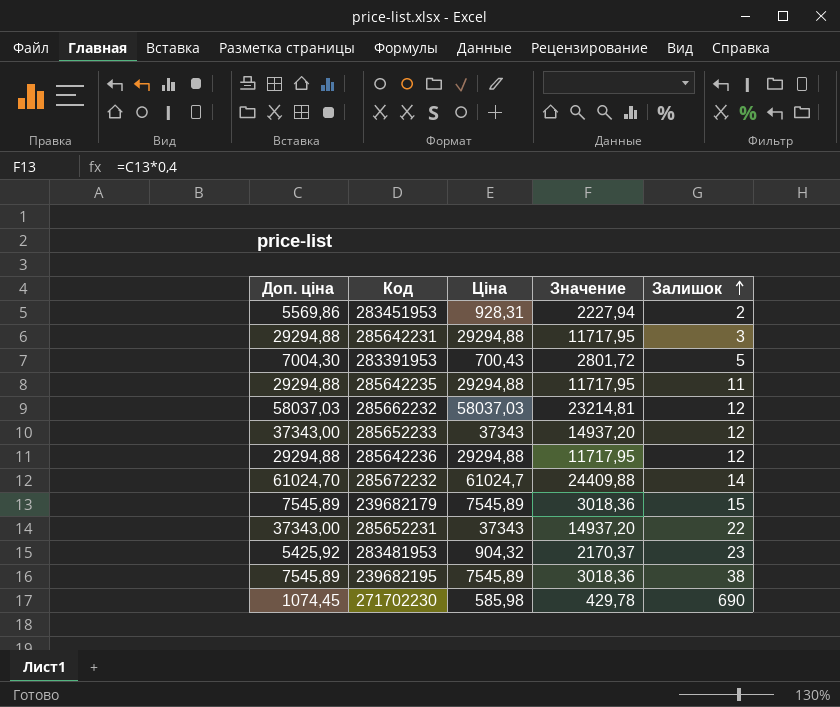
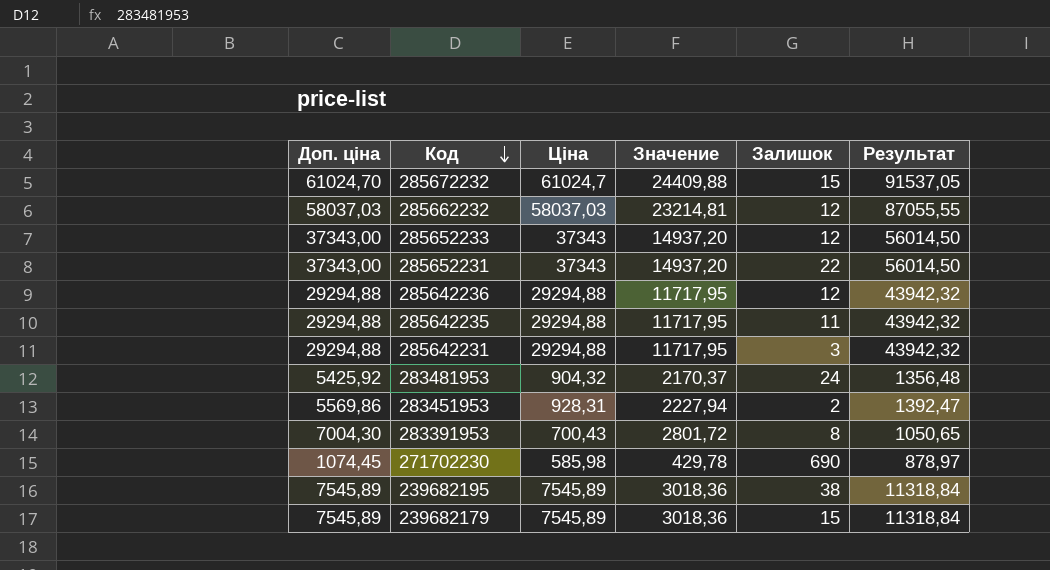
row order: Залишок ascending -> Код descending
column Результат | formula: none -> [Ціна] * 1,5
285672232 | Залишок: 14 -> 15
283481953 | Залишок: 23 -> 24
283391953 | Залишок: 5 -> 8

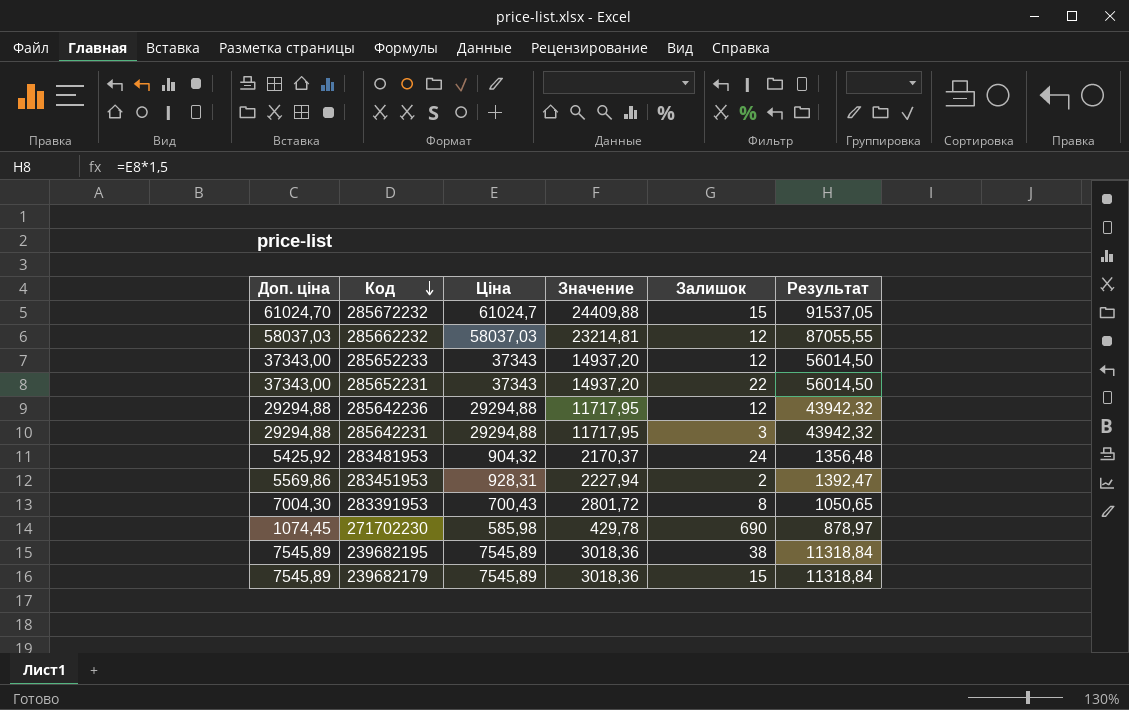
row 285642235: 29294,88 | 29294,88 | 11717,95 | 11 | 43942,32 -> none

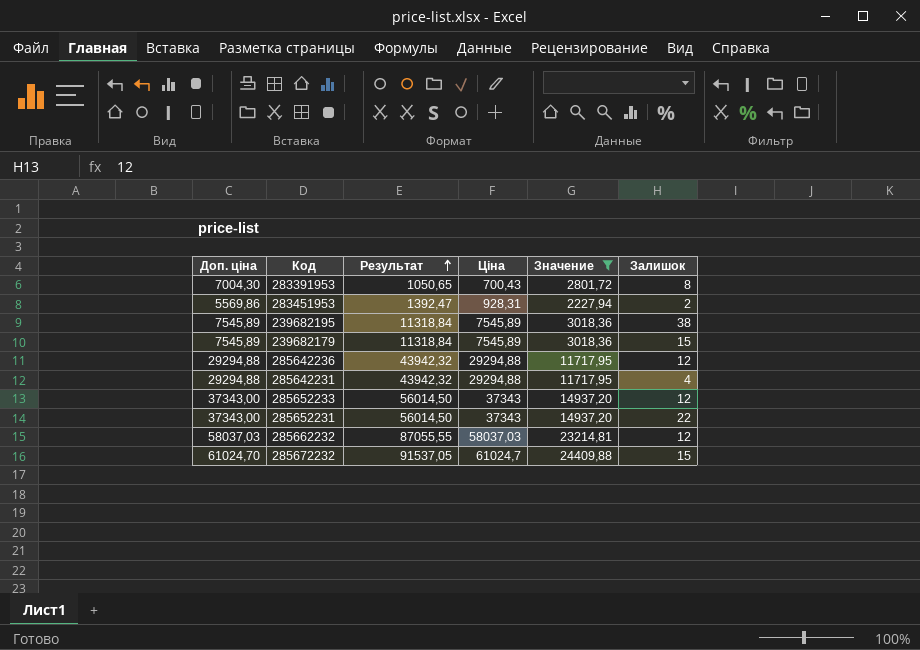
filter: none -> Значение >= 2227,94
row order: Код descending -> Результат ascending
column Результат | position: 6 -> 3
285642231 | Залишок: 3 -> 4

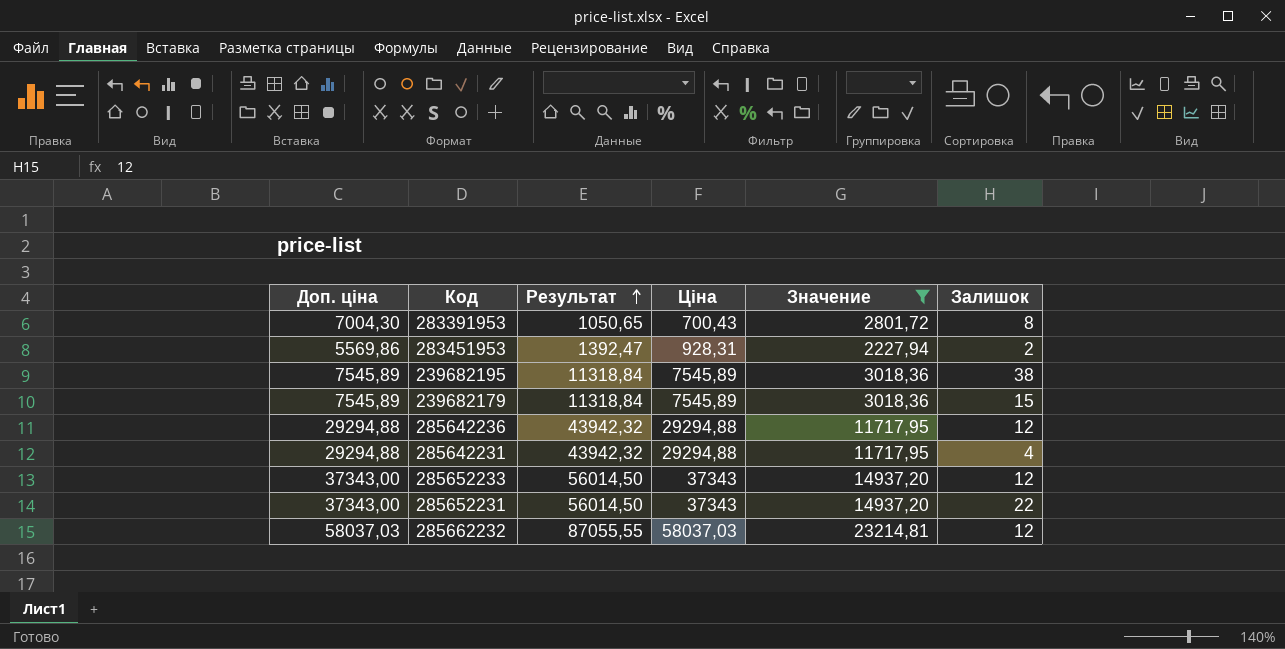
row 285672232: 61024,70 | 91537,05 | 61024,7 | 24409,88 | 15 -> none

